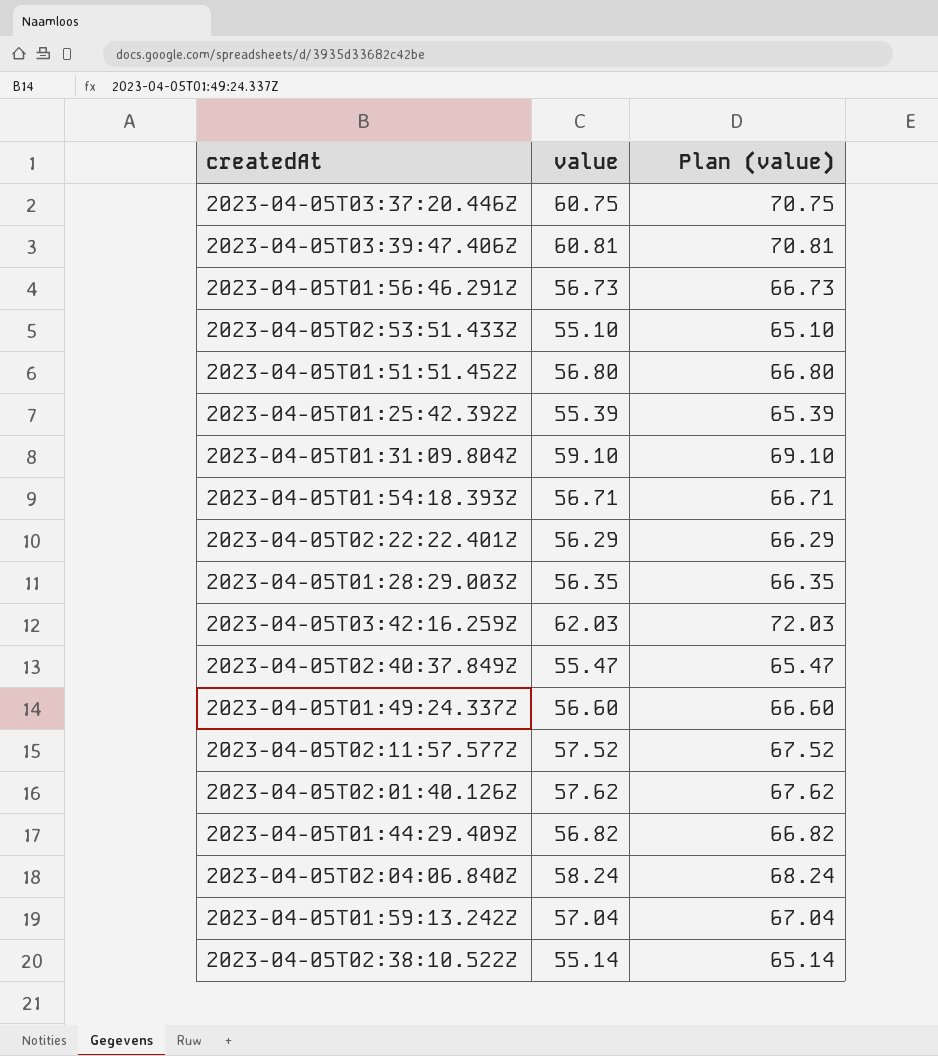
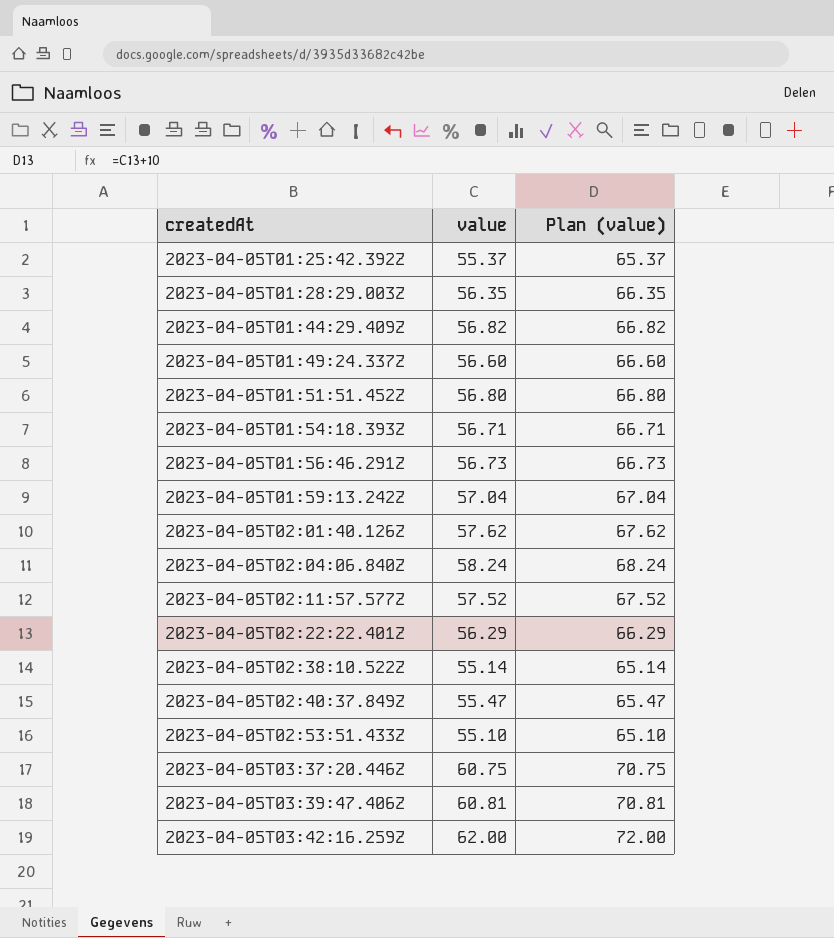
row order: none -> createdAt ascending
row 2023-04-05T01:31:09.804Z: 59.10 | 69.10 -> none
2023-04-05T01:25:42.392Z | value: 55.39 -> 55.37
2023-04-05T01:25:42.392Z | Plan (value): 65.39 -> 65.37
2023-04-05T03:42:16.259Z | value: 62.03 -> 62.00
2023-04-05T03:42:16.259Z | Plan (value): 72.03 -> 72.00

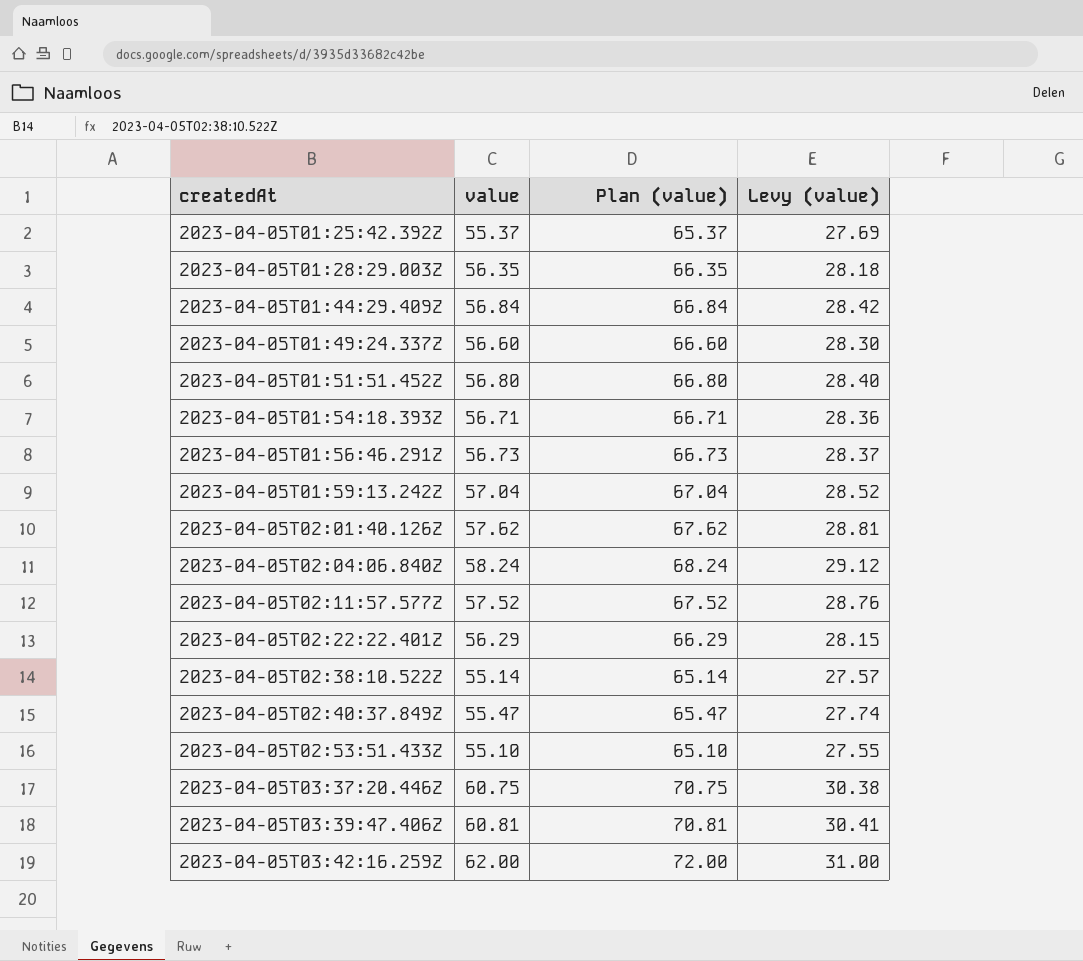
column Levy (value) | formula: none -> [value] * 0.5
2023-04-05T01:44:29.409Z | value: 56.82 -> 56.84
2023-04-05T01:44:29.409Z | Plan (value): 66.82 -> 66.84

